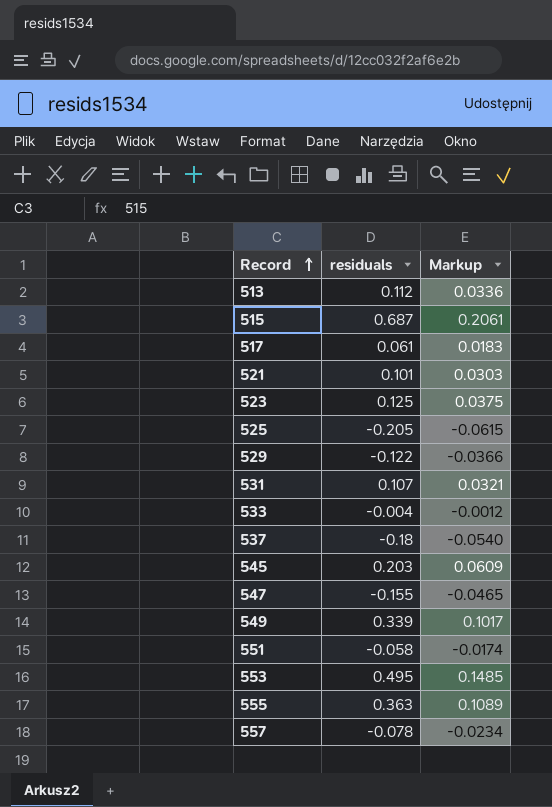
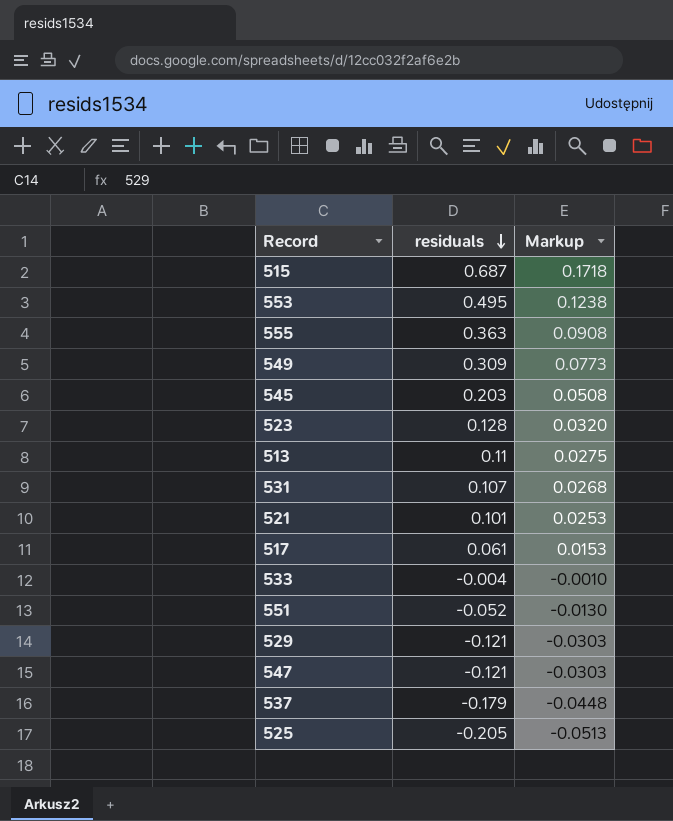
row order: Record ascending -> residuals descending
column Markup | formula: [residuals] * 0.3 -> [residuals] * 0.25
row 557: -0.078 | -0.0234 -> none
549 | residuals: 0.339 -> 0.309
523 | residuals: 0.125 -> 0.128
513 | residuals: 0.112 -> 0.11
551 | residuals: -0.058 -> -0.052
529 | residuals: -0.122 -> -0.121
547 | residuals: -0.155 -> -0.121
537 | residuals: -0.18 -> -0.179

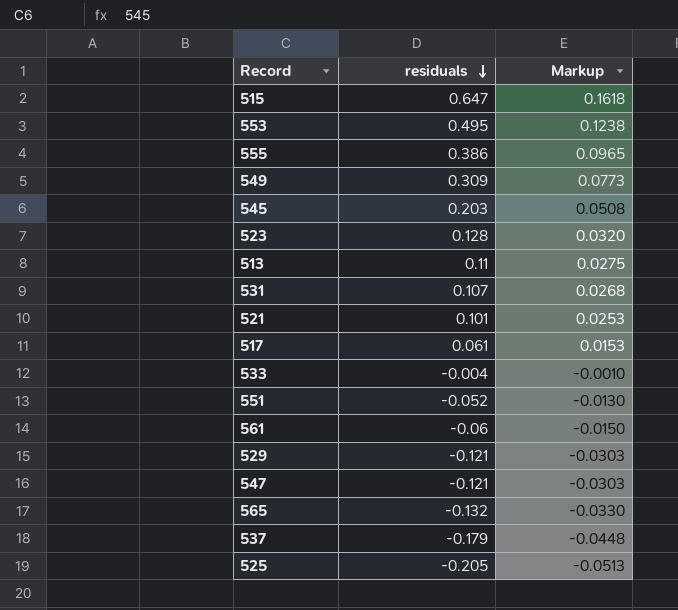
515 | residuals: 0.687 -> 0.647
515 | Markup: 0.1718 -> 0.1618
555 | residuals: 0.363 -> 0.386
555 | Markup: 0.0908 -> 0.0965
row 561: none -> -0.06 | -0.0150
row 565: none -> -0.132 | -0.0330

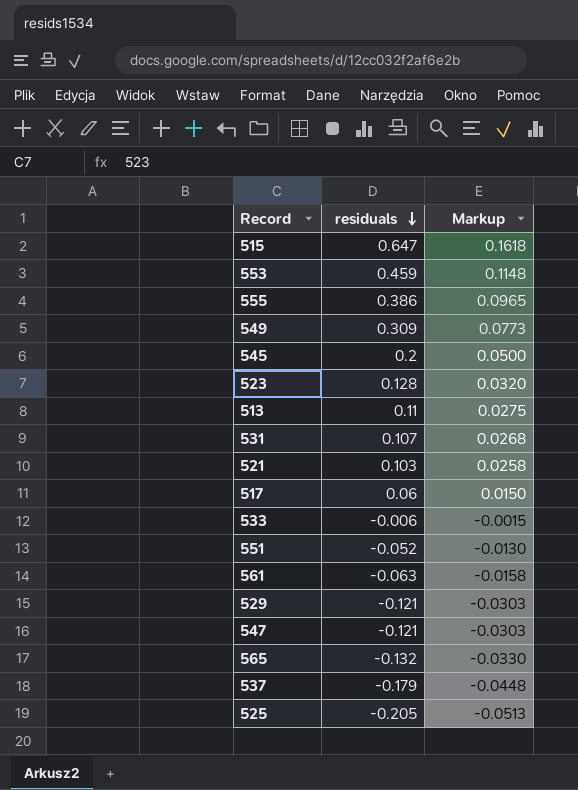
553 | residuals: 0.495 -> 0.459
553 | Markup: 0.1238 -> 0.1148
545 | residuals: 0.203 -> 0.2
545 | Markup: 0.0508 -> 0.0500
521 | residuals: 0.101 -> 0.103
521 | Markup: 0.0253 -> 0.0258
517 | residuals: 0.061 -> 0.06
517 | Markup: 0.0153 -> 0.0150
533 | residuals: -0.004 -> -0.006
533 | Markup: -0.0010 -> -0.0015
561 | residuals: -0.06 -> -0.063
561 | Markup: -0.0150 -> -0.0158

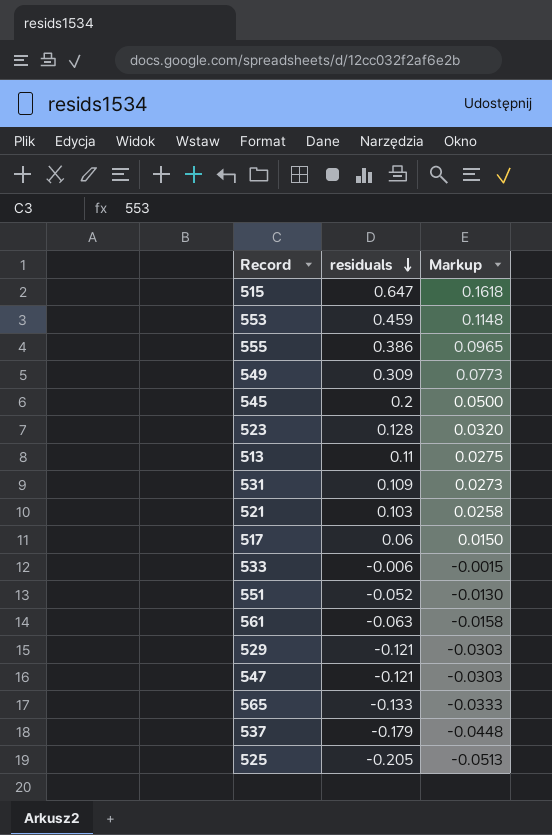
531 | residuals: 0.107 -> 0.109
531 | Markup: 0.0268 -> 0.0273
565 | residuals: -0.132 -> -0.133
565 | Markup: -0.0330 -> -0.0333

